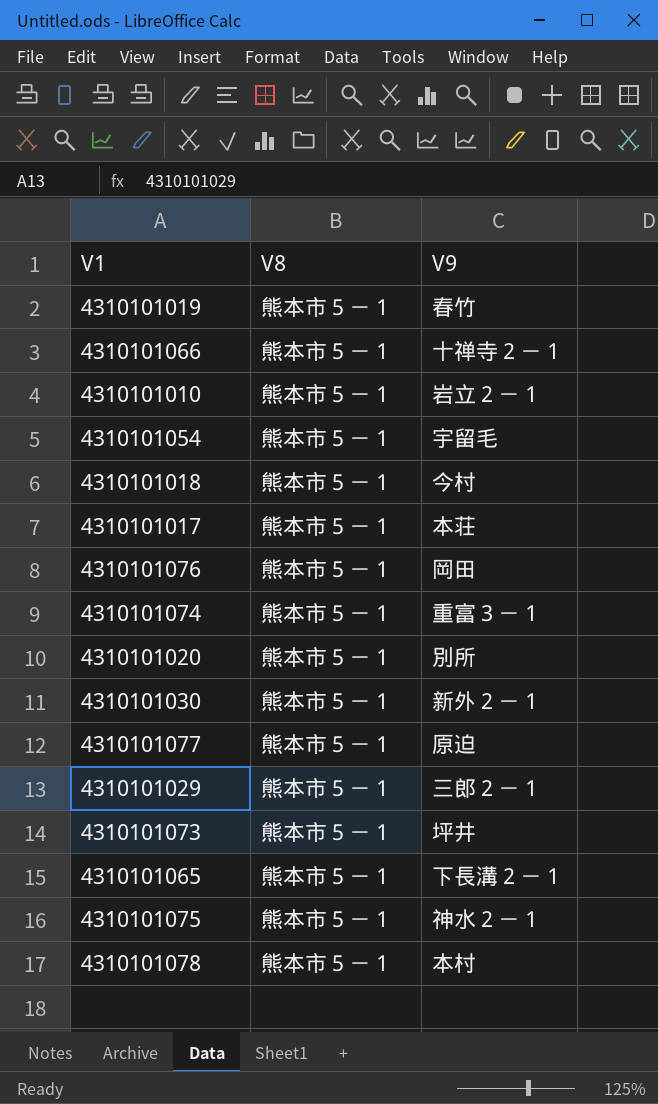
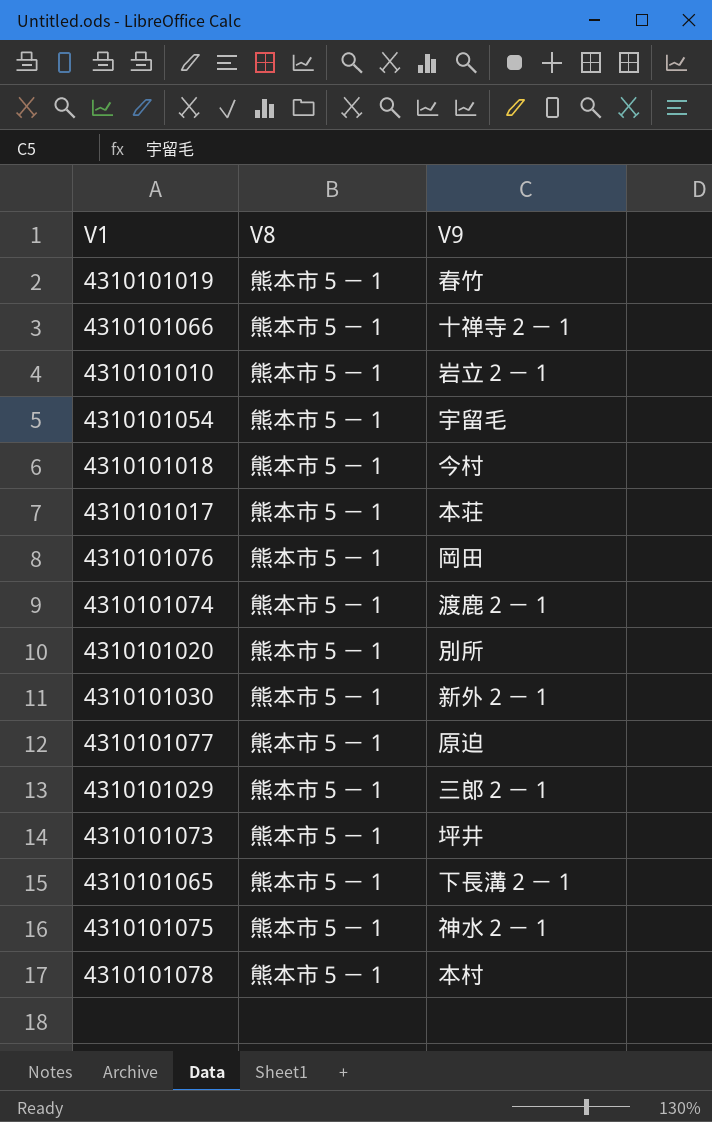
4310101074 | V9: 重富３－１ -> 渡鹿２－１

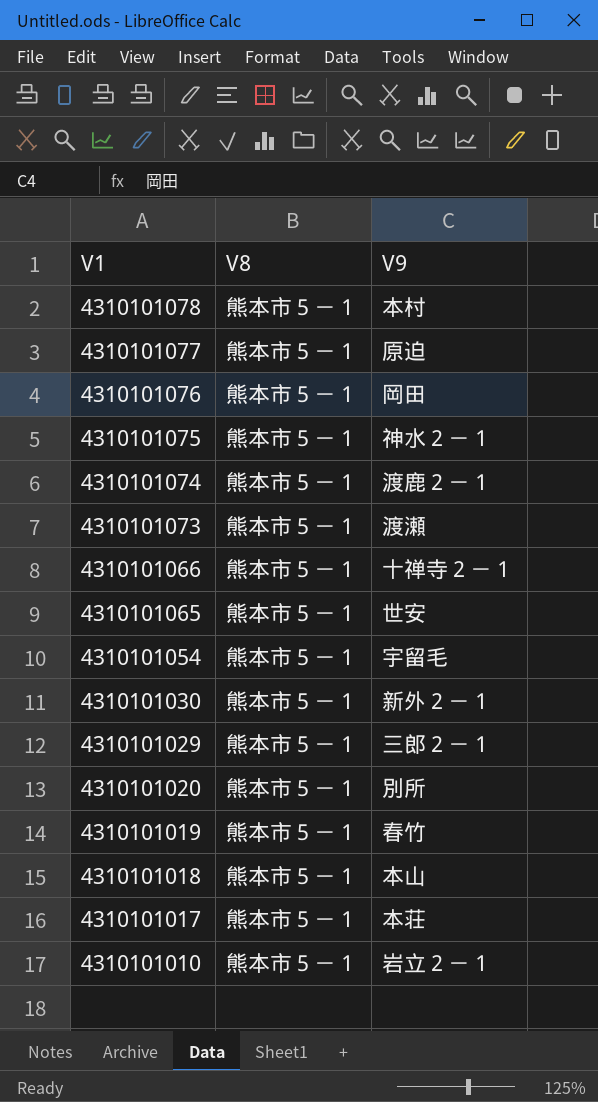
row order: none -> V1 descending
4310101073 | V9: 坪井 -> 渡瀬
4310101065 | V9: 下長溝２－１ -> 世安
4310101018 | V9: 今村 -> 本山

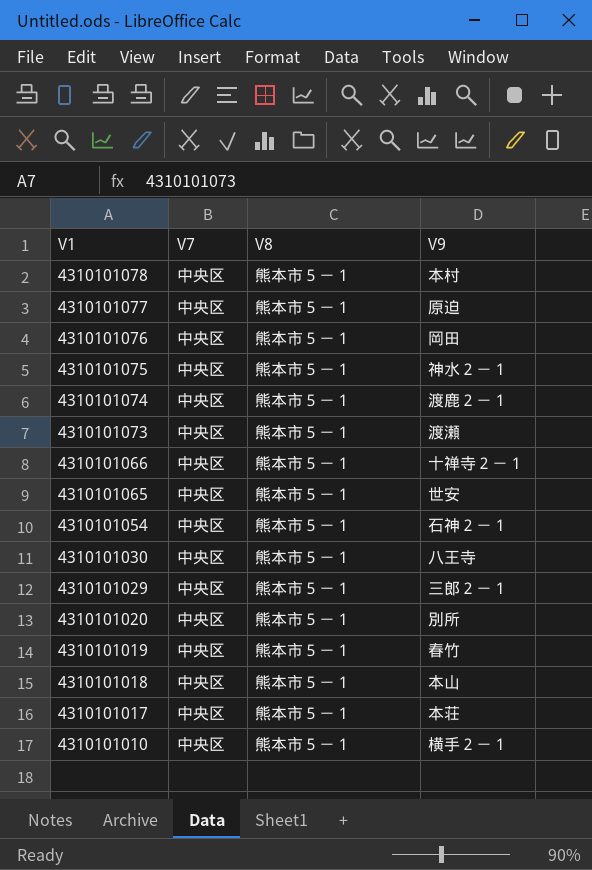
column V7 | position: none -> 2
4310101054 | V9: 宇留毛 -> 石神２－１
4310101030 | V9: 新外２－１ -> 八王寺
4310101010 | V9: 岩立２－１ -> 横手２－１

